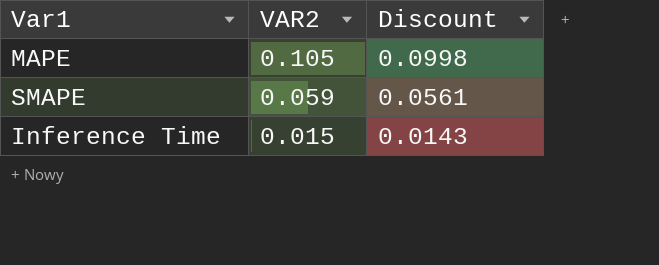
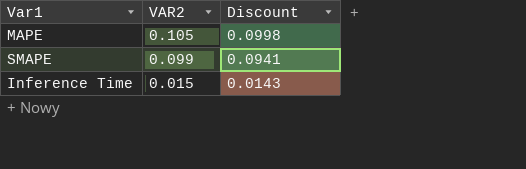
SMAPE | VAR2: 0.059 -> 0.099
SMAPE | Discount: 0.0561 -> 0.0941

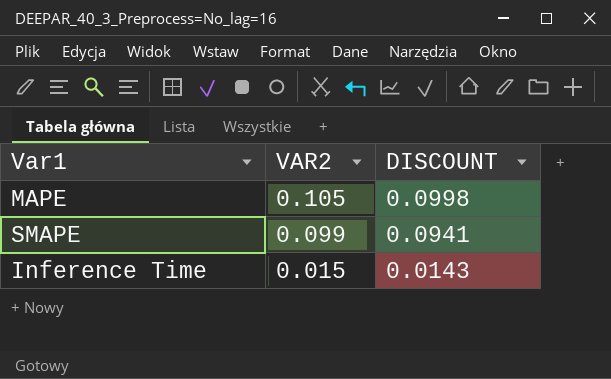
column name: Discount -> DISCOUNT

